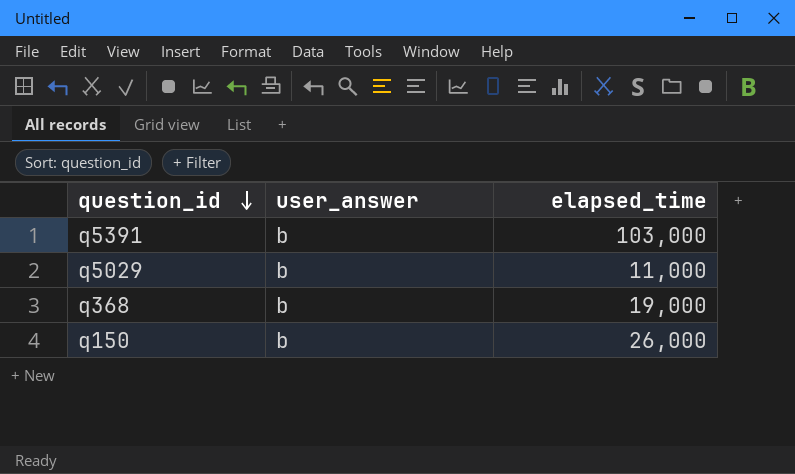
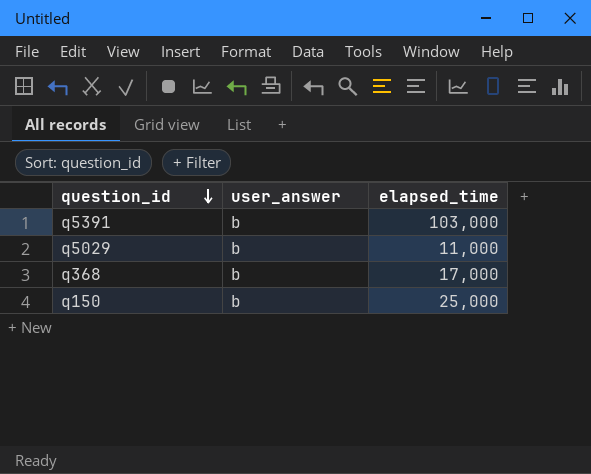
q368 | elapsed_time: 19,000 -> 17,000
q150 | elapsed_time: 26,000 -> 25,000

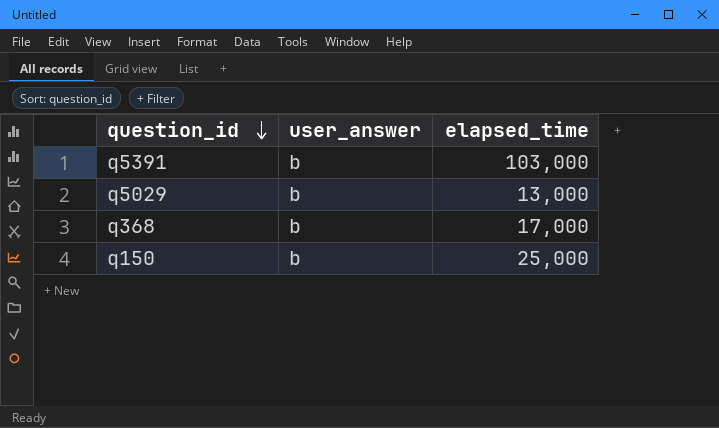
q5029 | elapsed_time: 11,000 -> 13,000

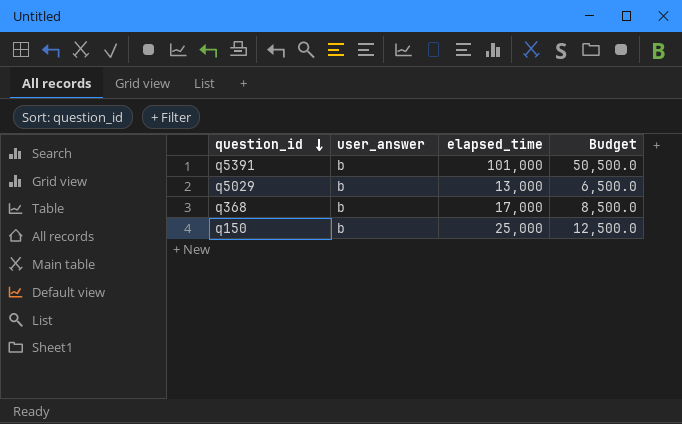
column Budget | formula: none -> [elapsed_time] * 0.5
q5391 | elapsed_time: 103,000 -> 101,000

